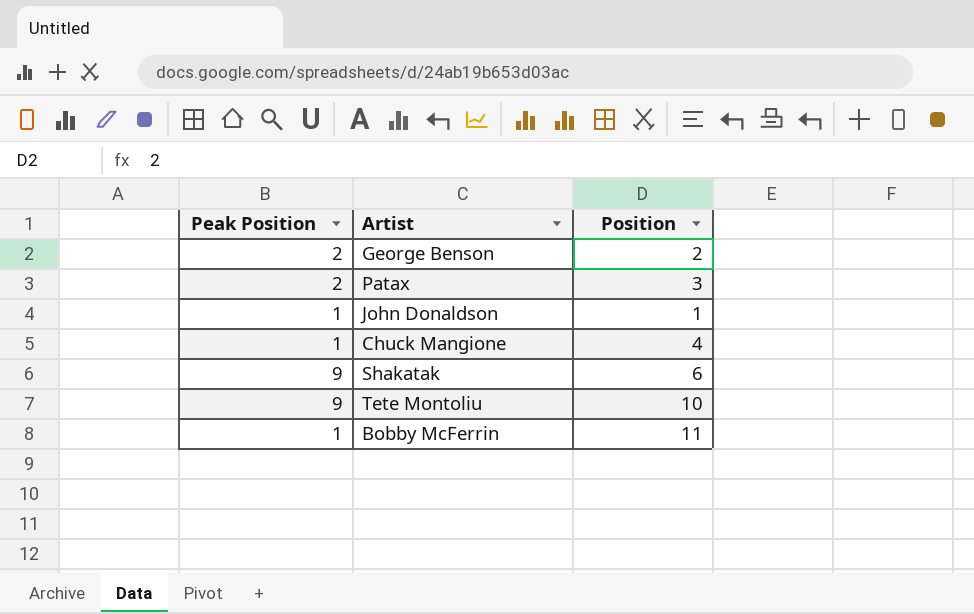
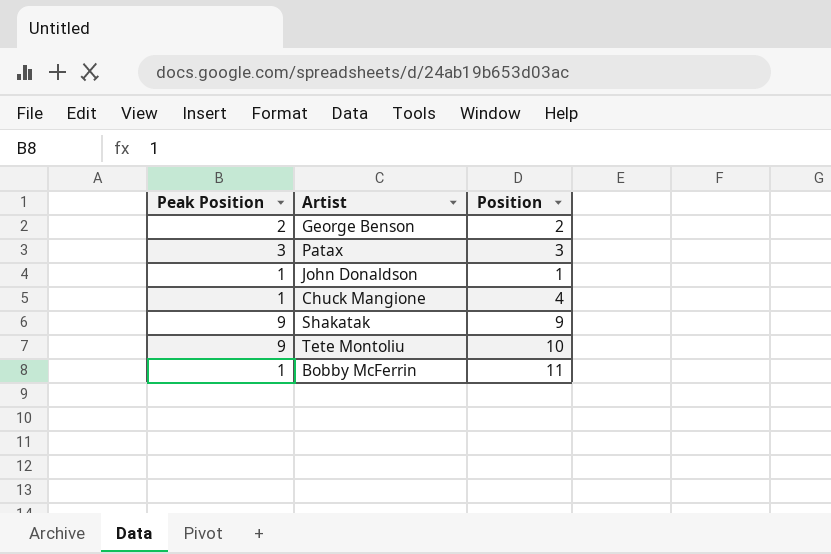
Patax | Peak Position: 2 -> 3
Shakatak | Position: 6 -> 9

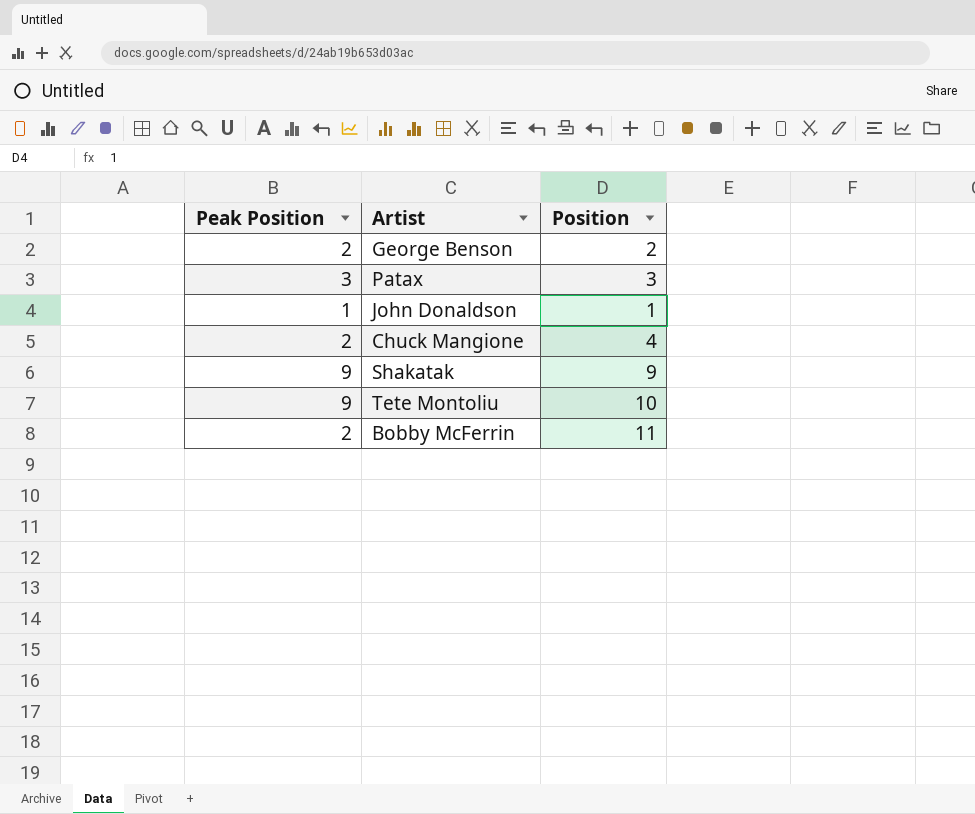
Chuck Mangione | Peak Position: 1 -> 2
Bobby McFerrin | Peak Position: 1 -> 2

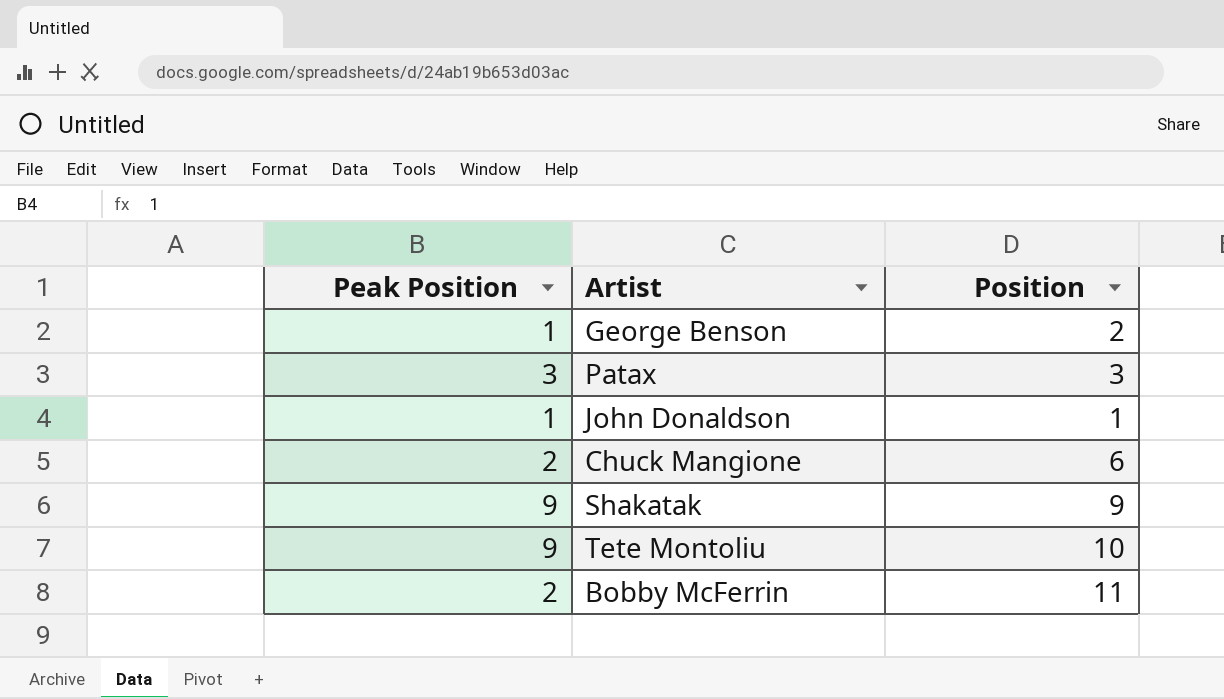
George Benson | Peak Position: 2 -> 1
Chuck Mangione | Position: 4 -> 6

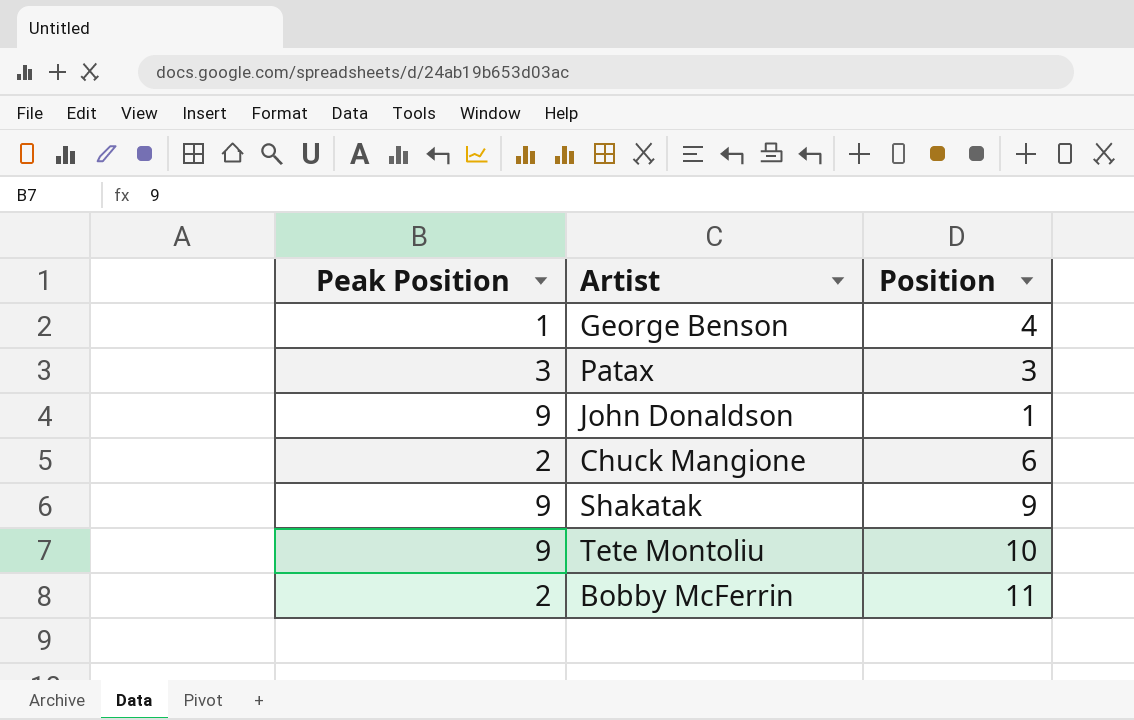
George Benson | Position: 2 -> 4
John Donaldson | Peak Position: 1 -> 9

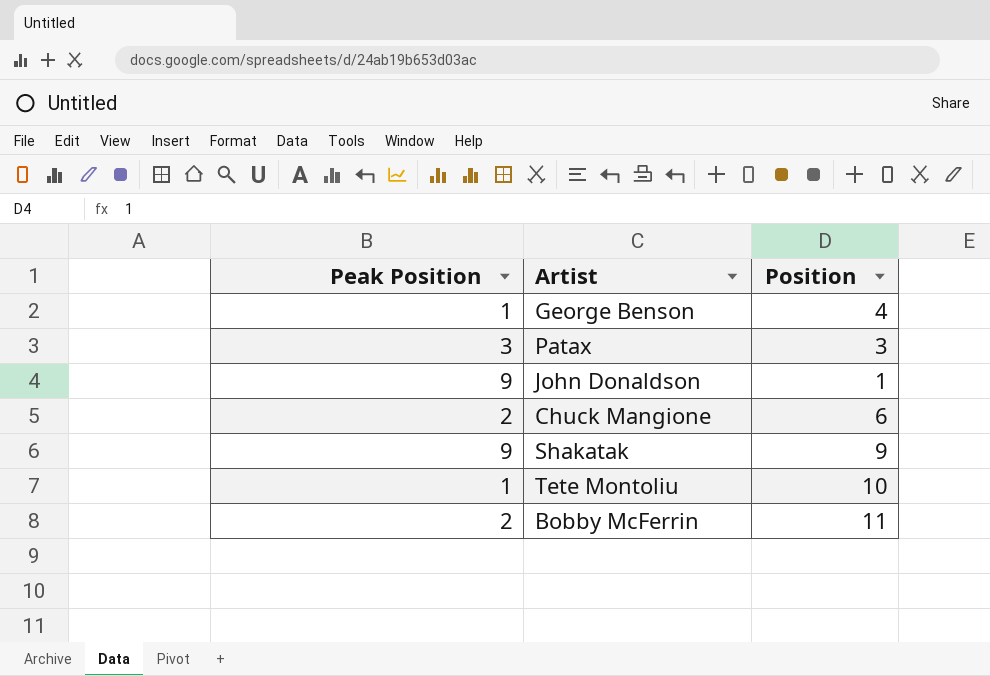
Tete Montoliu | Peak Position: 9 -> 1

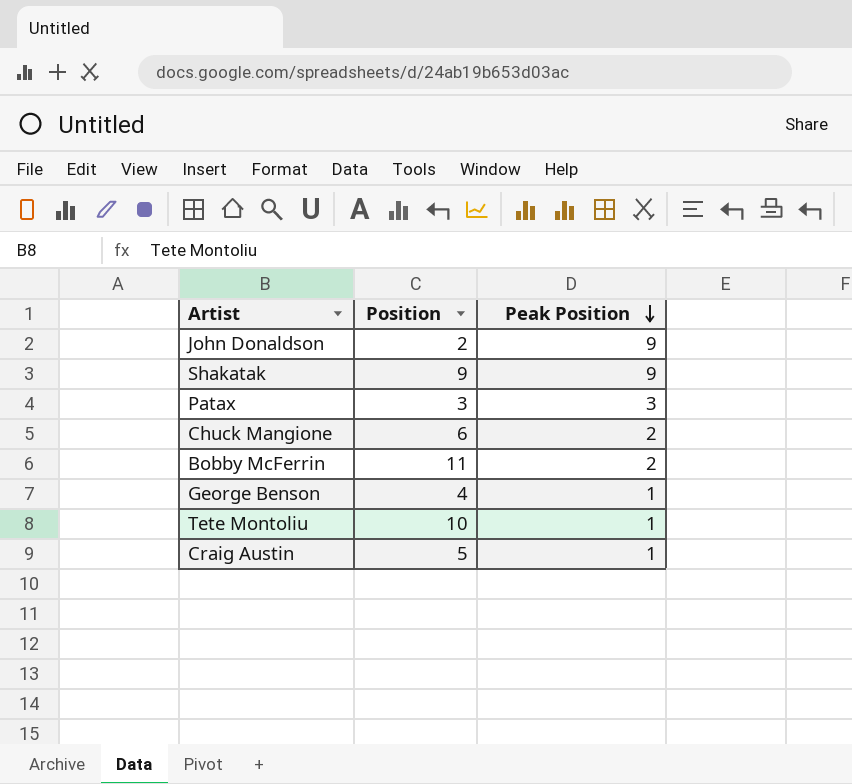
row order: none -> Peak Position descending
column Peak Position | position: 1 -> 3
John Donaldson | Position: 1 -> 2
row Craig Austin: none -> 5 | 1

